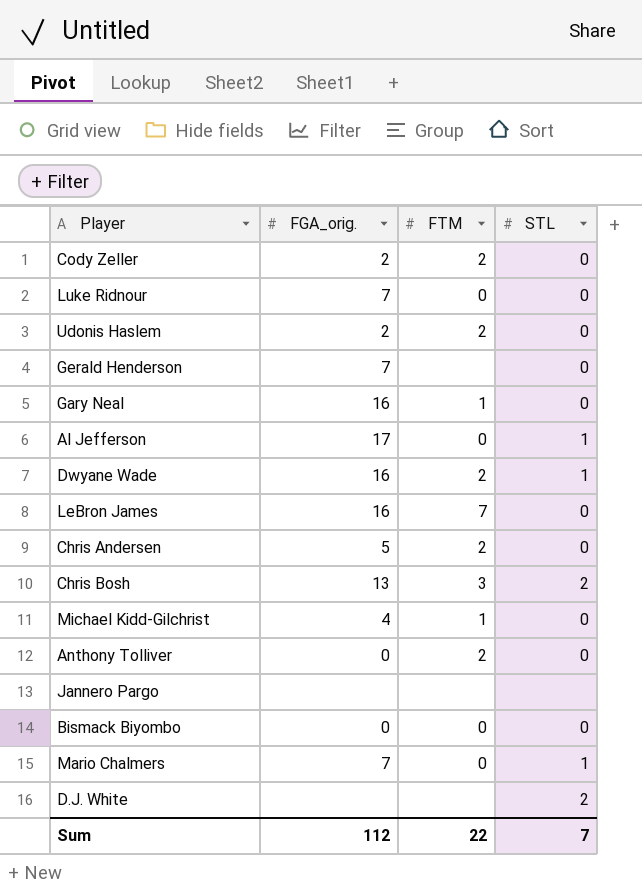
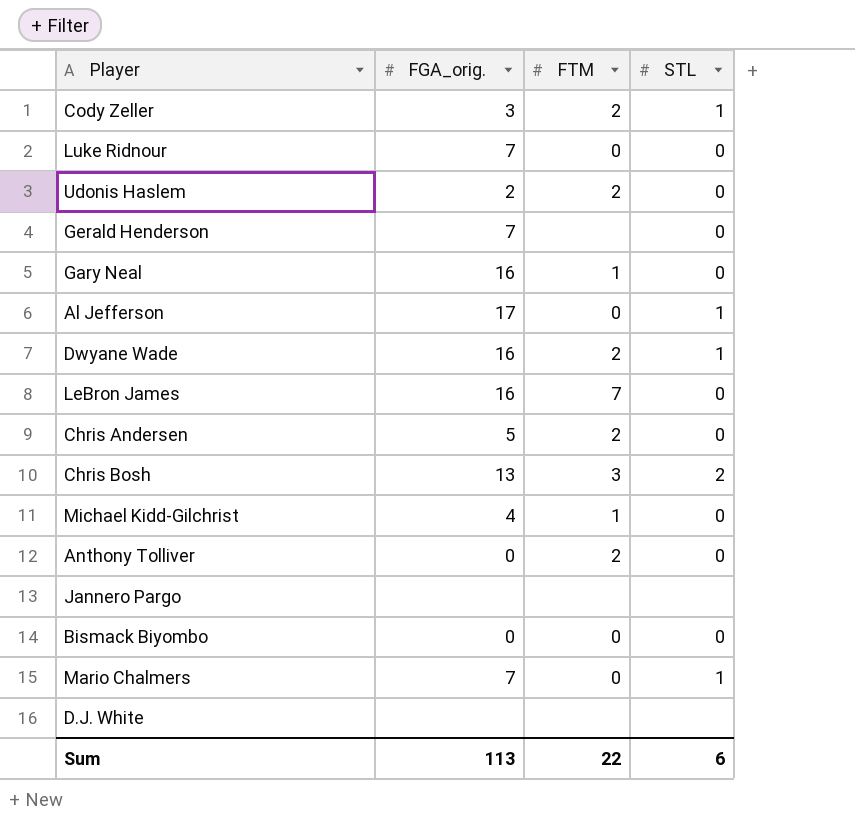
Cody Zeller | FGA_orig.: 2 -> 3
Cody Zeller | STL: 0 -> 1
D.J. White | STL: 2 -> none
Sum | FGA_orig.: 112 -> 113
Sum | STL: 7 -> 6

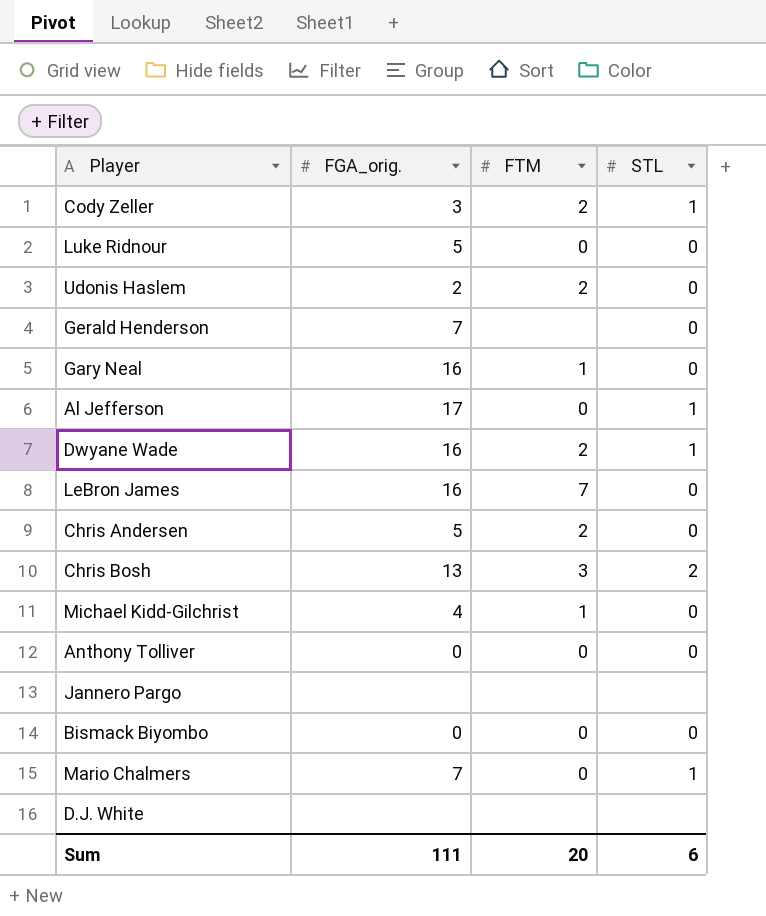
Luke Ridnour | FGA_orig.: 7 -> 5
Anthony Tolliver | FTM: 2 -> 0
Sum | FGA_orig.: 113 -> 111
Sum | FTM: 22 -> 20

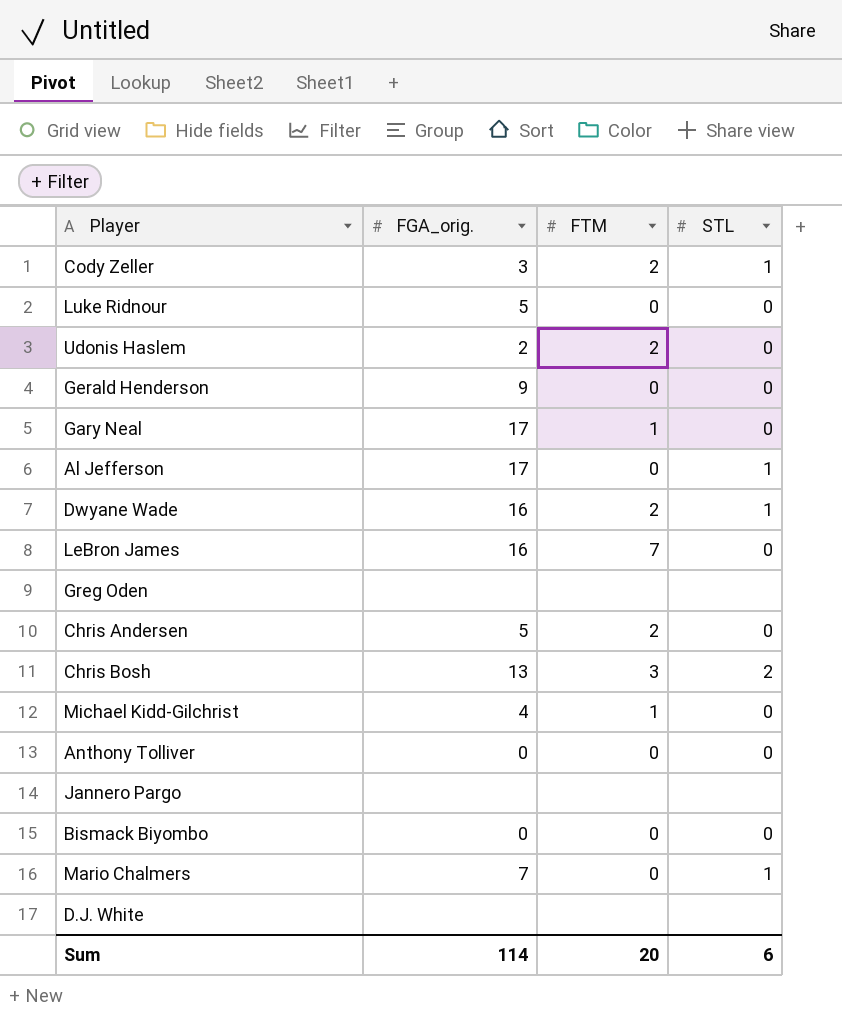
Gerald Henderson | FGA_orig.: 7 -> 9
Gerald Henderson | FTM: none -> 0
Gary Neal | FGA_orig.: 16 -> 17
row Greg Oden: none -> none | none | none
Sum | FGA_orig.: 111 -> 114

